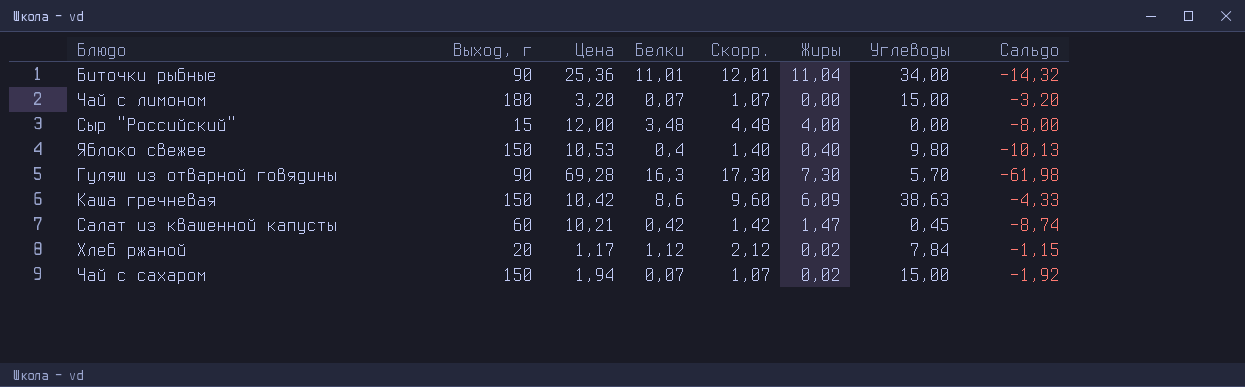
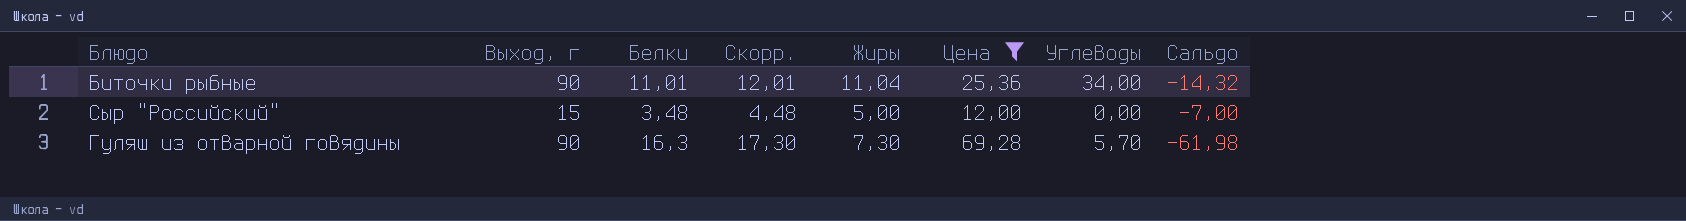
filter: none -> Цена >= 12,00
column Цена | position: 3 -> 6
Сыр "Российский" | Жиры: 4,00 -> 5,00
Сыр "Российский" | Сальдо: -8,00 -> -7,00

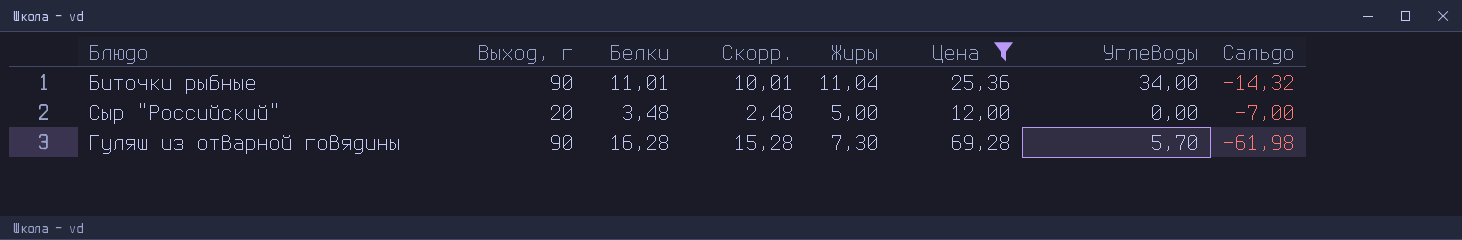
column Скорр. | formula: [Белки] + 1 -> [Белки] - 1
Сыр "Российский" | Выход, г: 15 -> 20
Гуляш из отварной говядины | Белки: 16,3 -> 16,28

